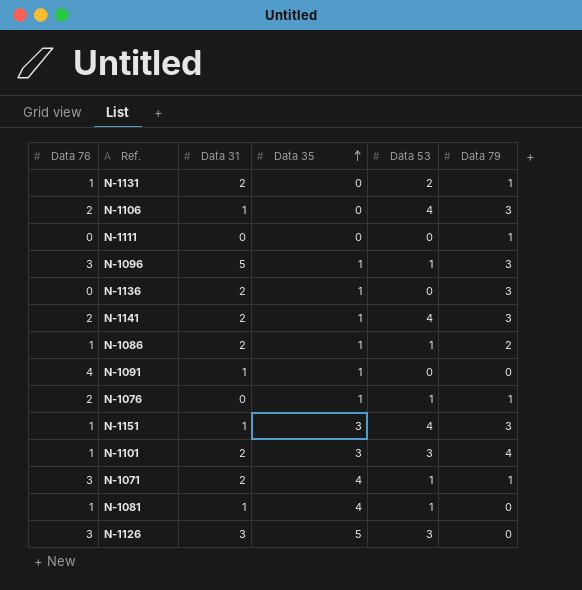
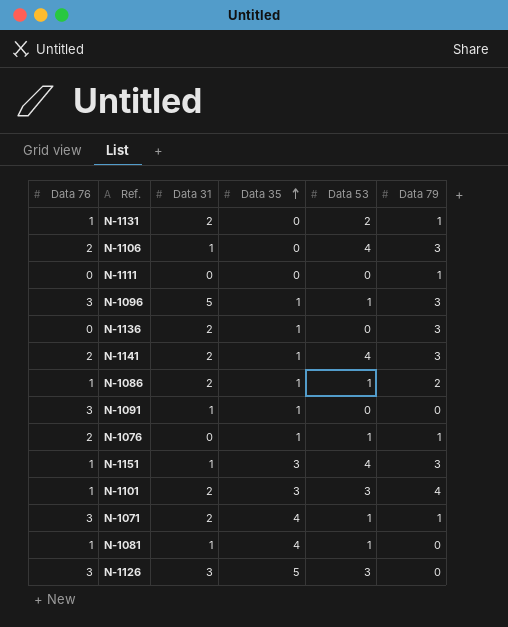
N-1091 | Data 76: 4 -> 3

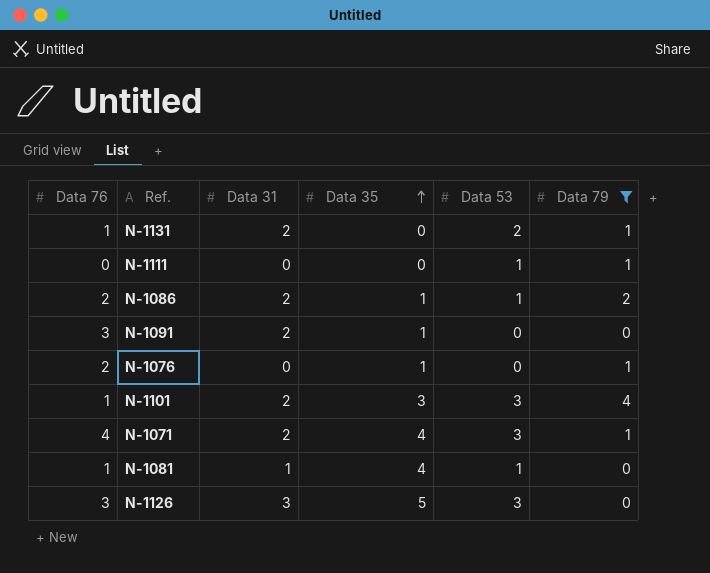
filter: none -> Data 79 != 3
N-1111 | Data 53: 0 -> 1
N-1086 | Data 76: 1 -> 2
N-1091 | Data 31: 1 -> 2
N-1076 | Data 53: 1 -> 0
N-1071 | Data 76: 3 -> 4
N-1071 | Data 53: 1 -> 3

